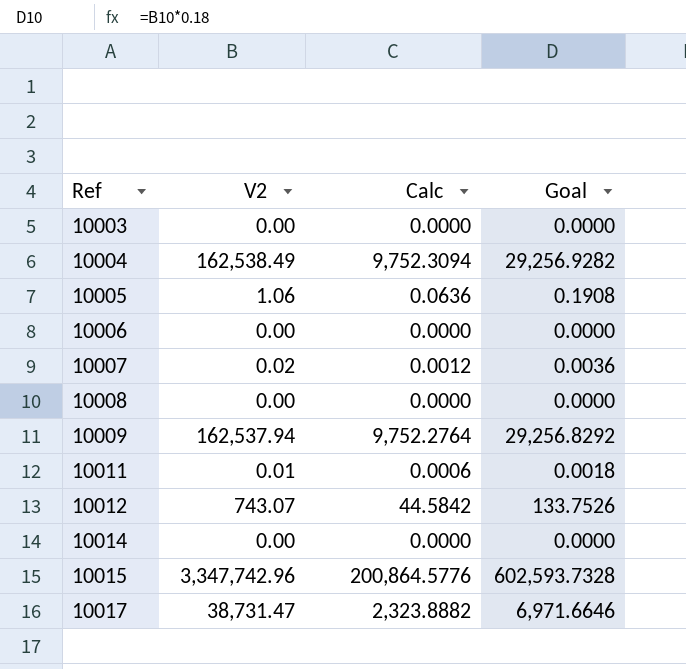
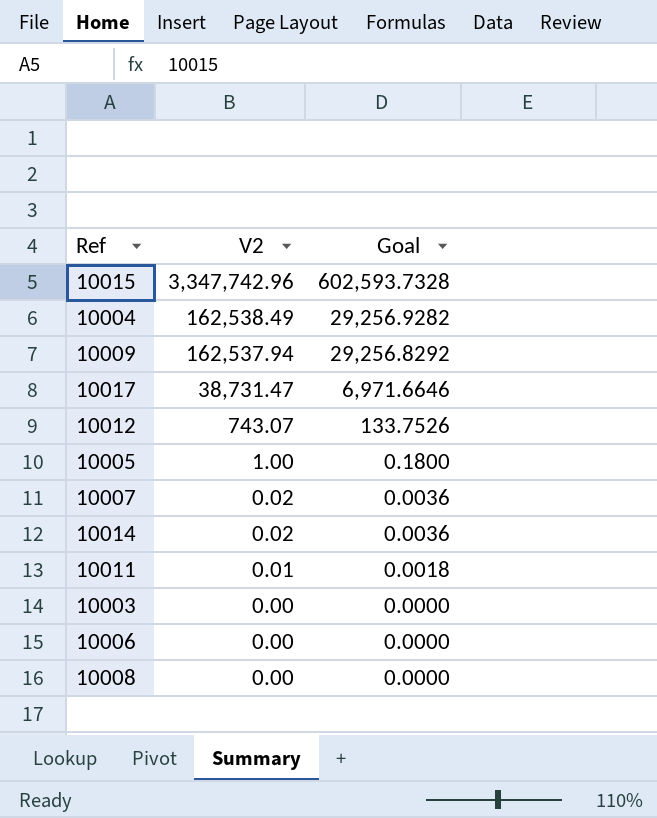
row order: Ref ascending -> V2 descending
column Calc | formula: [V2] * 0.06 -> none
10005 | V2: 1.06 -> 1.00
10005 | Goal: 0.1908 -> 0.1800
10014 | V2: 0.00 -> 0.02
10014 | Goal: 0.0000 -> 0.0036

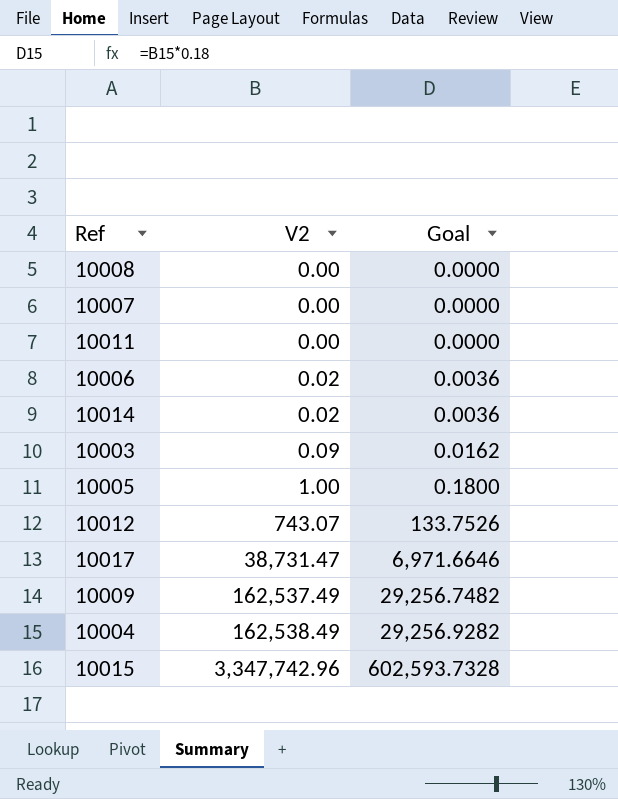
row order: V2 descending -> V2 ascending
10007 | V2: 0.02 -> 0.00
10007 | Goal: 0.0036 -> 0.0000
10011 | V2: 0.01 -> 0.00
10011 | Goal: 0.0018 -> 0.0000
10006 | V2: 0.00 -> 0.02
10006 | Goal: 0.0000 -> 0.0036
10003 | V2: 0.00 -> 0.09
10003 | Goal: 0.0000 -> 0.0162
10009 | V2: 162,537.94 -> 162,537.49
10009 | Goal: 29,256.8292 -> 29,256.7482

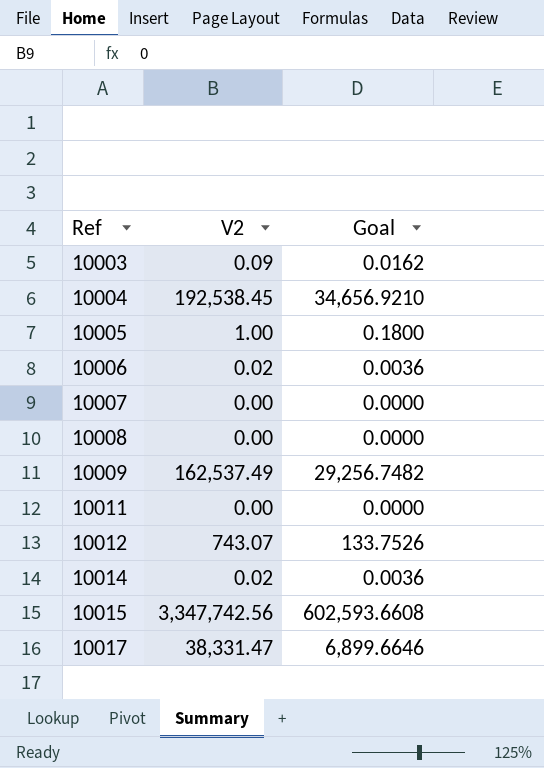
row order: V2 ascending -> Ref ascending
10004 | V2: 162,538.49 -> 192,538.45
10004 | Goal: 29,256.9282 -> 34,656.9210
10015 | V2: 3,347,742.96 -> 3,347,742.56
10015 | Goal: 602,593.7328 -> 602,593.6608
10017 | V2: 38,731.47 -> 38,331.47
10017 | Goal: 6,971.6646 -> 6,899.6646

